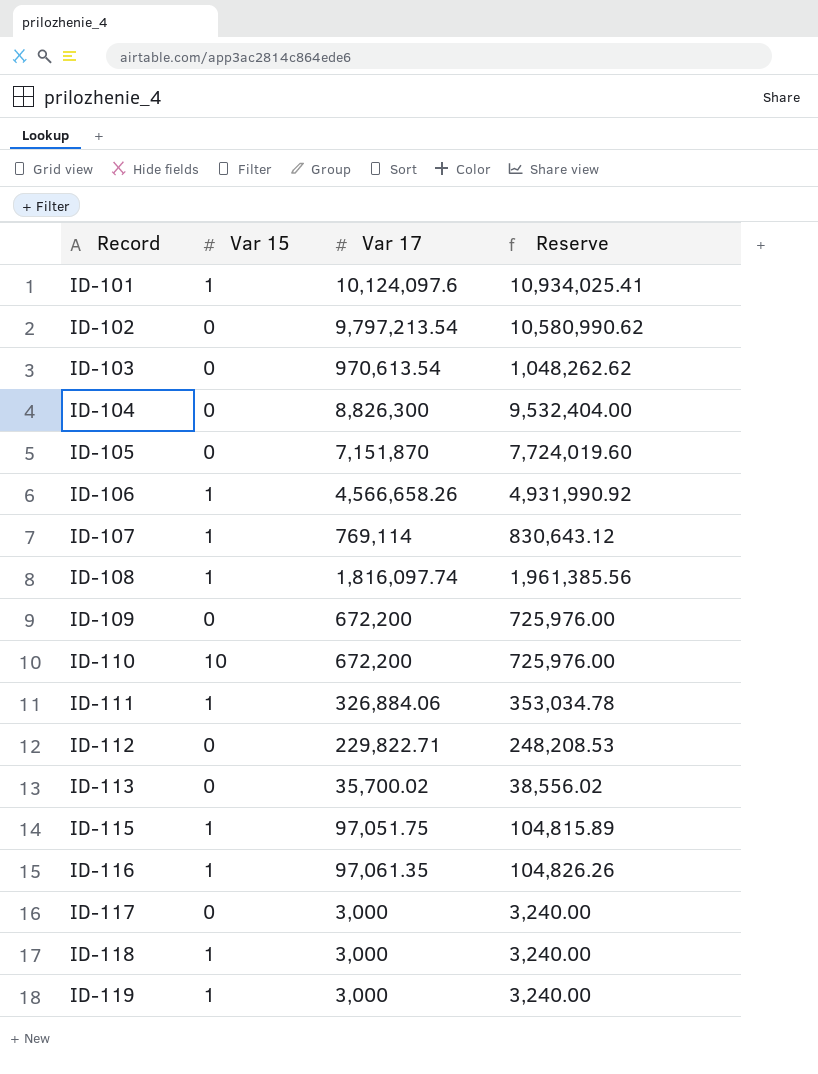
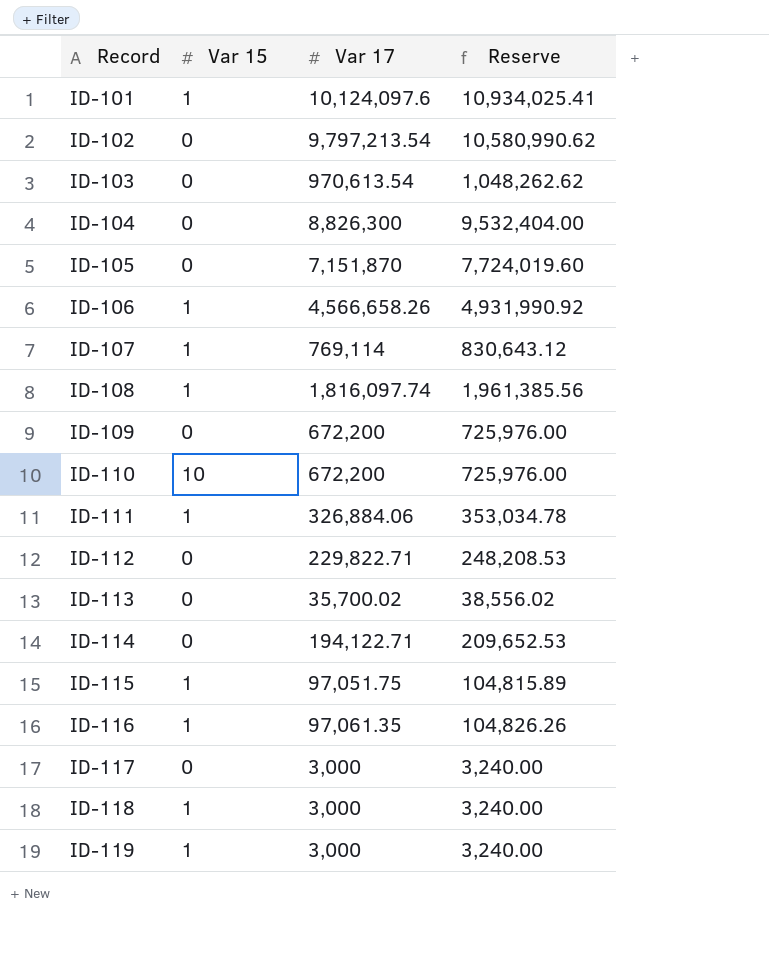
row ID-114: none -> 0 | 194,122.71 | 209,652.53

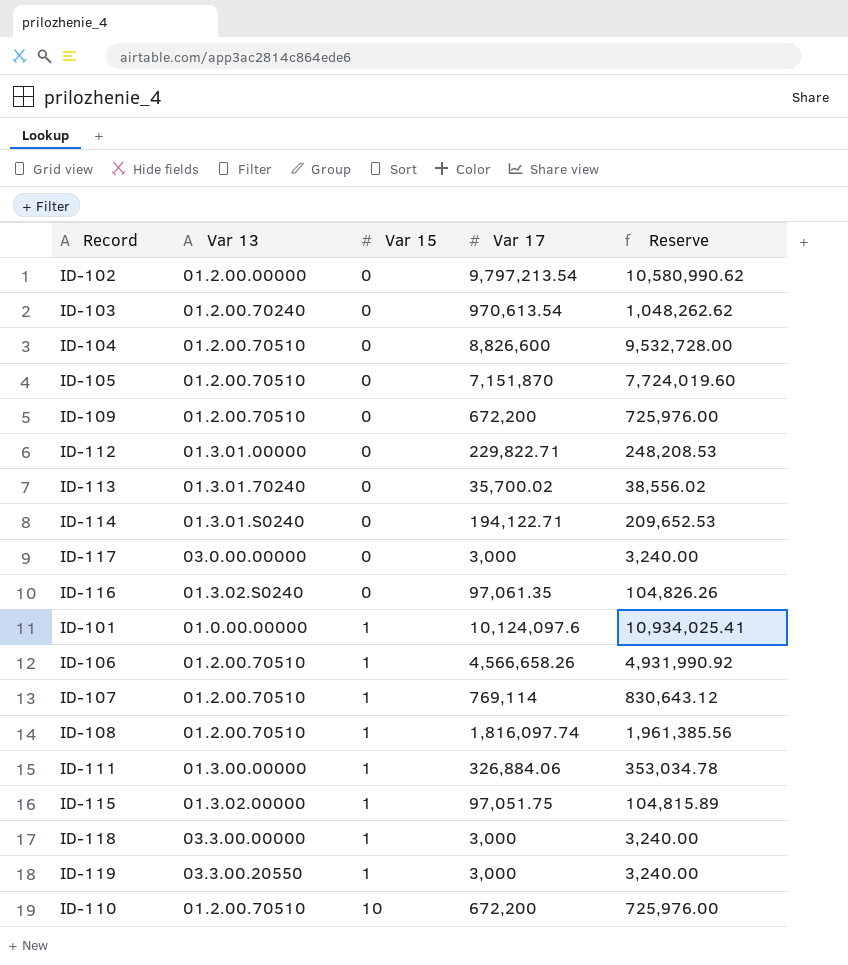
row order: Record ascending -> Var 15 ascending
column Var 13 | position: none -> 2
ID-104 | Var 17: 8,826,300 -> 8,826,600
ID-104 | Reserve: 9,532,404.00 -> 9,532,728.00
ID-116 | Var 15: 1 -> 0

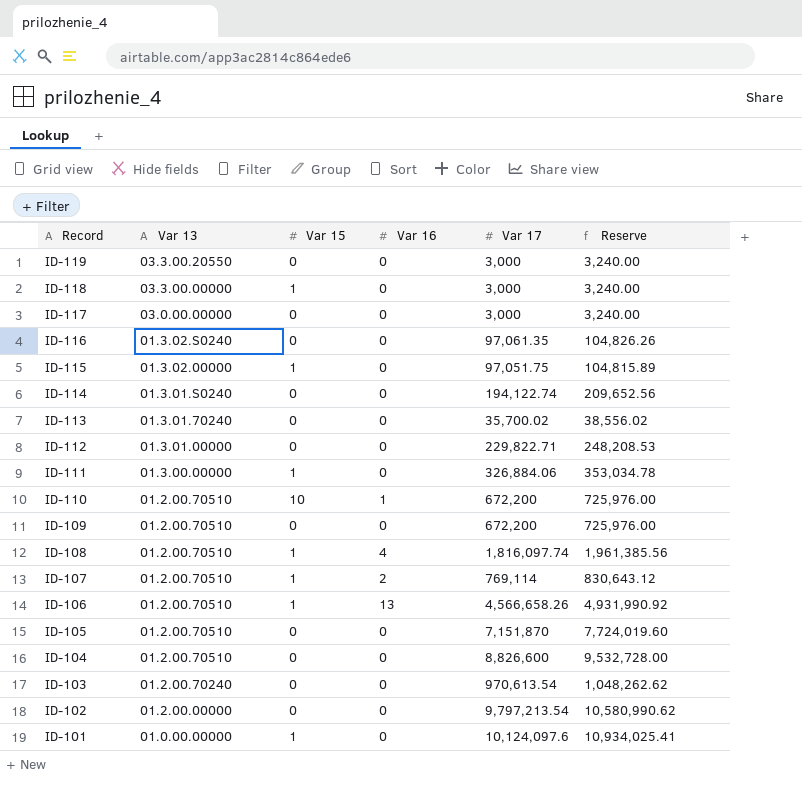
row order: Var 15 ascending -> Record descending
column Var 16 | position: none -> 4
ID-119 | Var 15: 1 -> 0
ID-114 | Var 17: 194,122.71 -> 194,122.74
ID-114 | Reserve: 209,652.53 -> 209,652.56

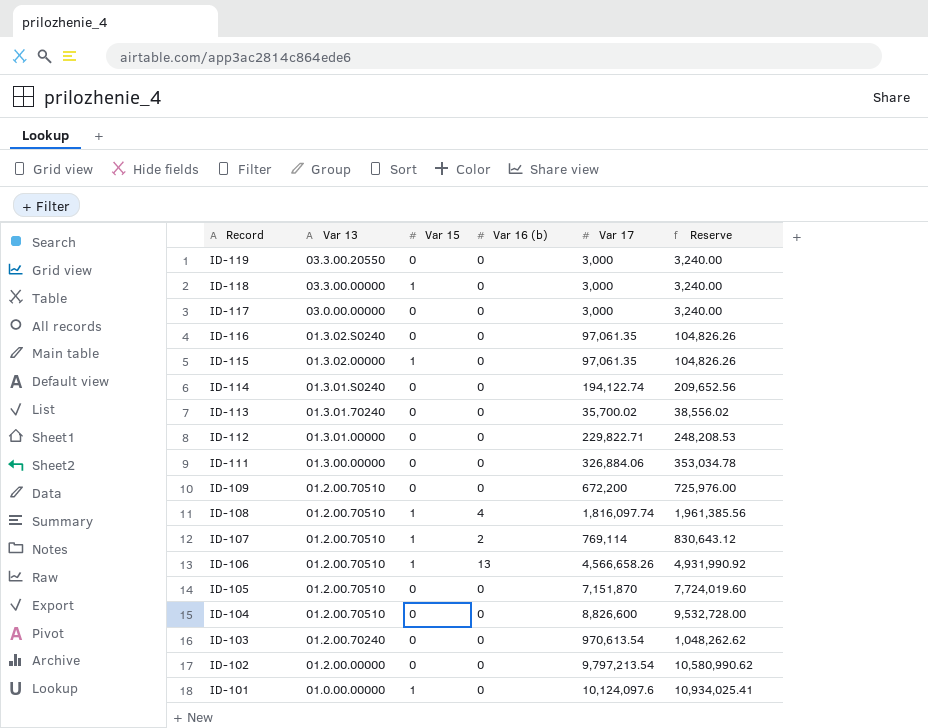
column name: Var 16 -> Var 16 (b)
row ID-110: 01.2.00.70510 | 10 | 1 | 672,200 | 725,976.00 -> none
ID-115 | Var 17: 97,051.75 -> 97,061.35
ID-115 | Reserve: 104,815.89 -> 104,826.26
ID-111 | Var 15: 1 -> 0

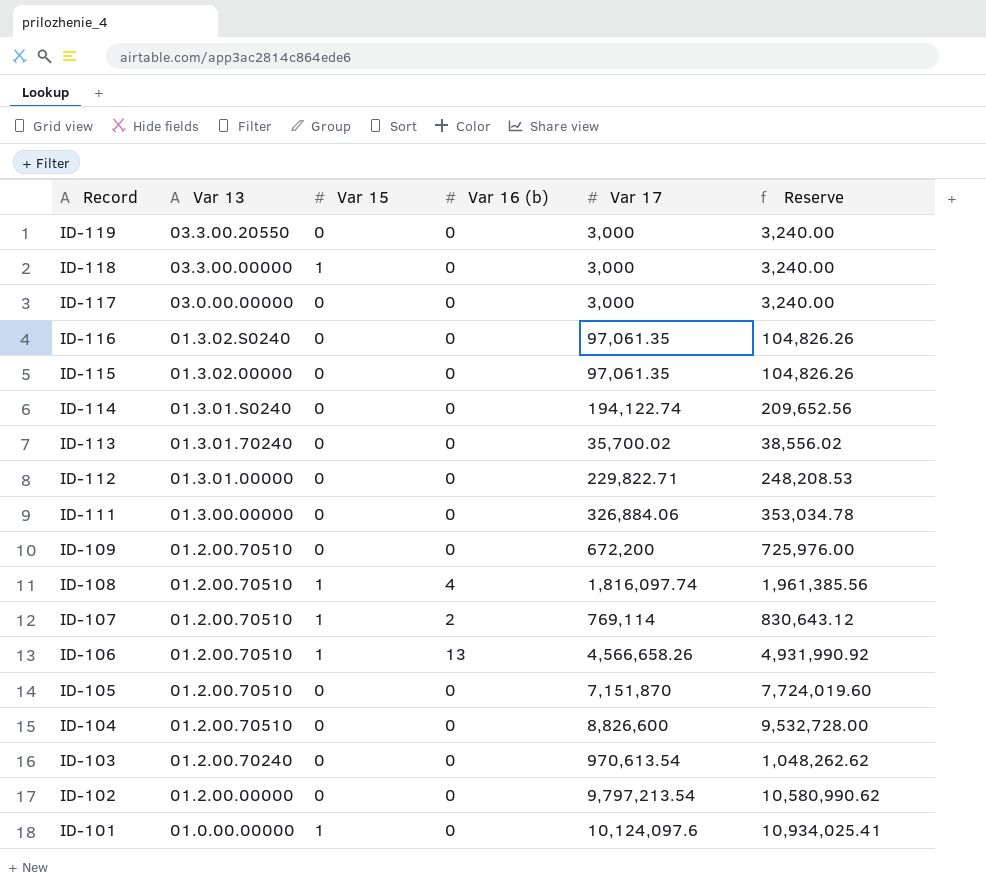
ID-115 | Var 15: 1 -> 0

